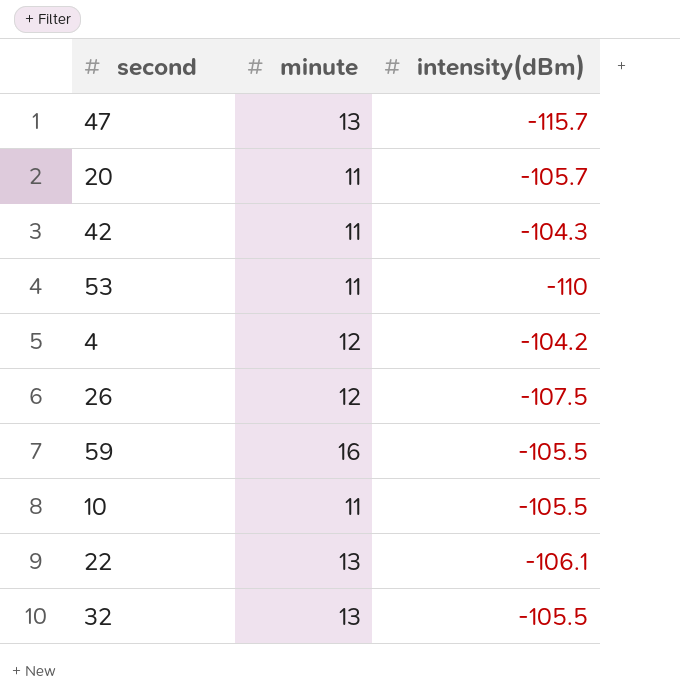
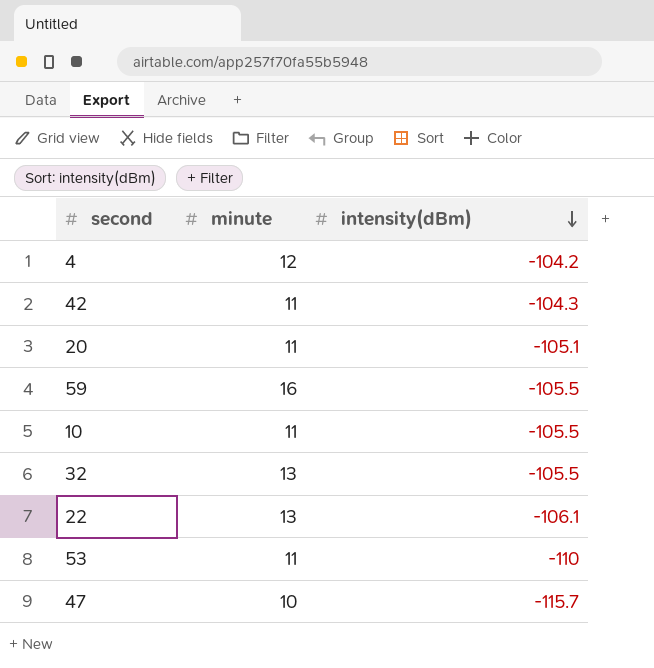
row order: none -> intensity(dBm) descending
row 26: 12 | -107.5 -> none
20 | intensity(dBm): -105.7 -> -105.1
47 | minute: 13 -> 10

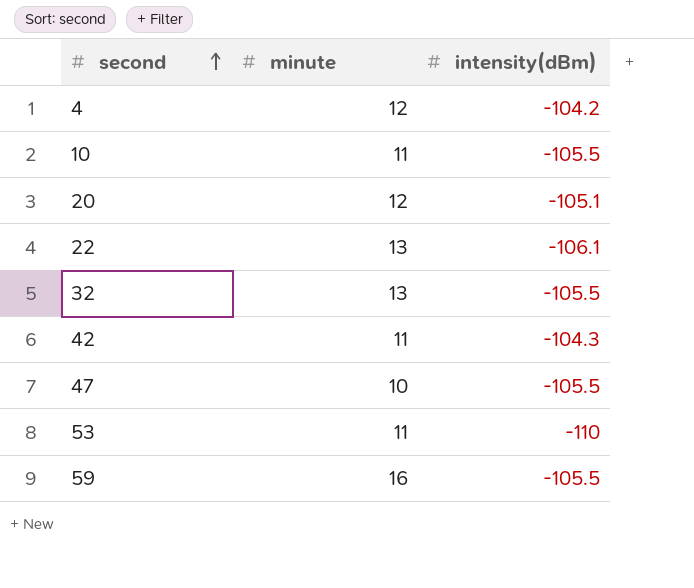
row order: intensity(dBm) descending -> second ascending
20 | minute: 11 -> 12
47 | intensity(dBm): -115.7 -> -105.5

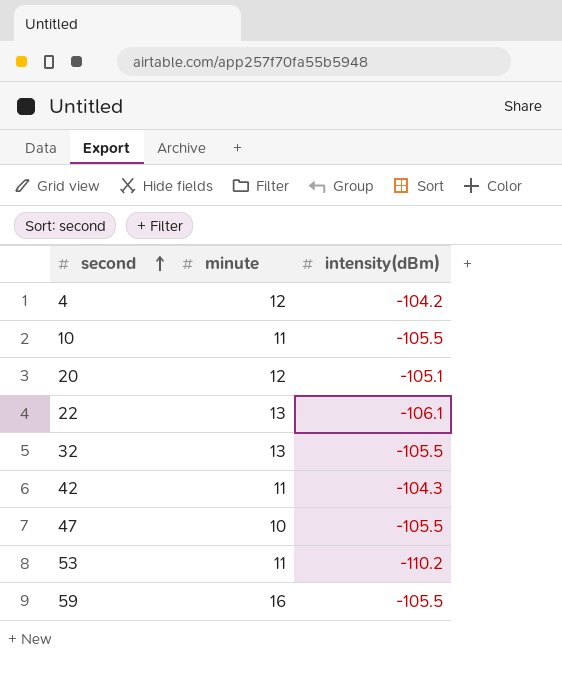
53 | intensity(dBm): -110 -> -110.2

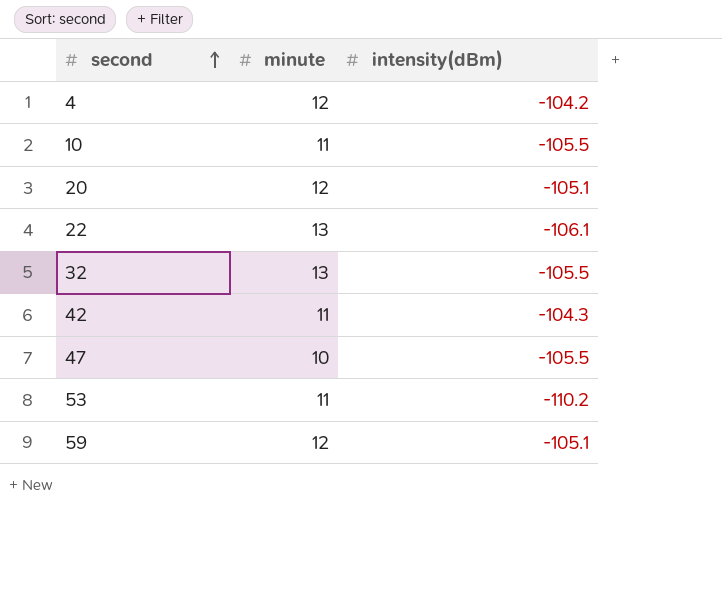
59 | minute: 16 -> 12
59 | intensity(dBm): -105.5 -> -105.1

